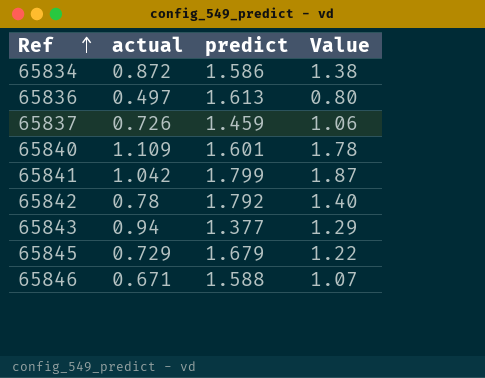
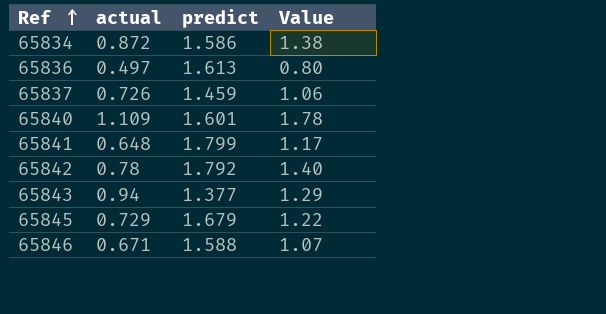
65841 | actual: 1.042 -> 0.648
65841 | Value: 1.87 -> 1.17

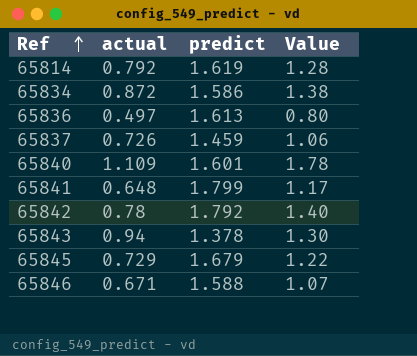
row 65814: none -> 0.792 | 1.619 | 1.28
65843 | predict: 1.377 -> 1.378
65843 | Value: 1.29 -> 1.30

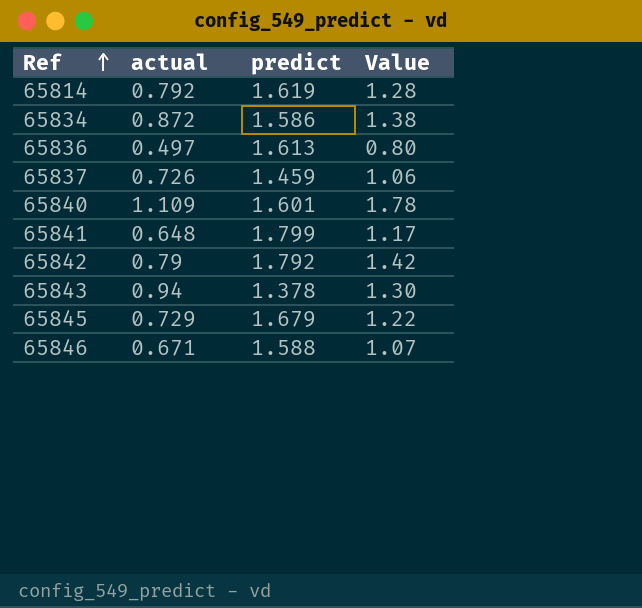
65842 | actual: 0.78 -> 0.79
65842 | Value: 1.40 -> 1.42

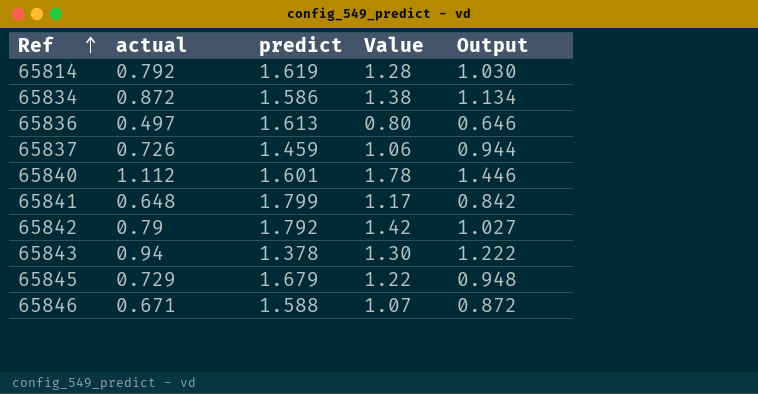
column Output | formula: none -> [actual] * 1.3
65840 | actual: 1.109 -> 1.112

